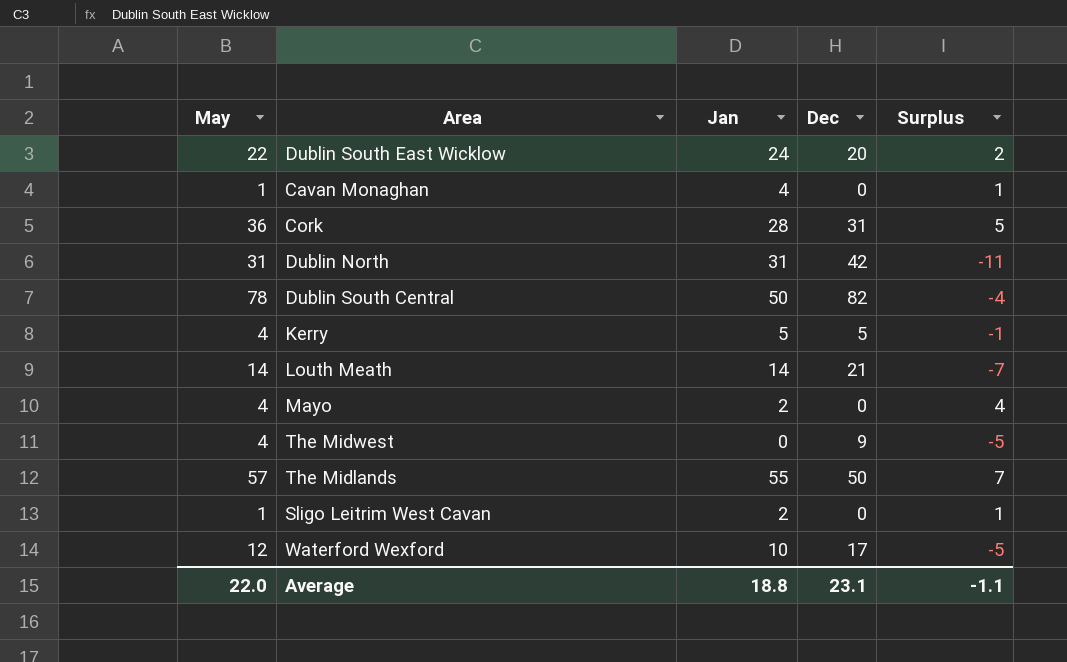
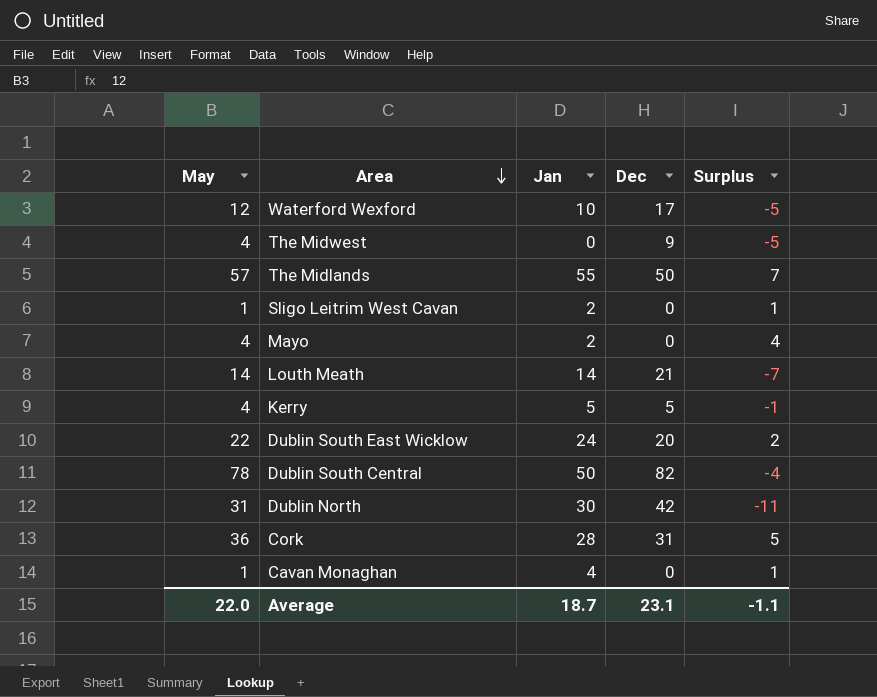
row order: none -> Area descending
Dublin North | Jan: 31 -> 30
Average | Jan: 18.8 -> 18.7

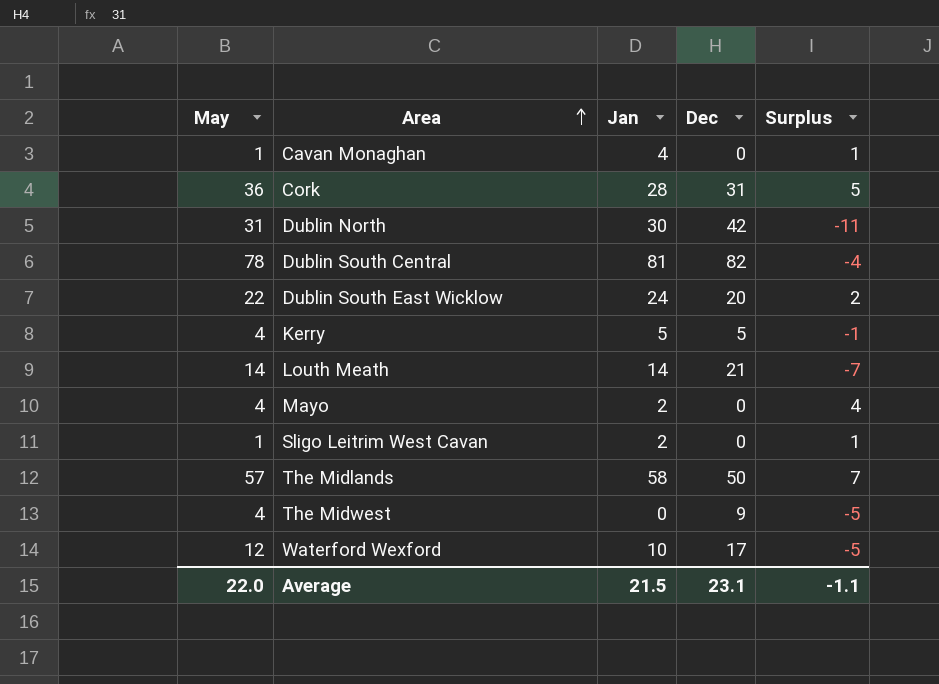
row order: Area descending -> Area ascending
Dublin South Central | Jan: 50 -> 81
The Midlands | Jan: 55 -> 58
Average | Jan: 18.7 -> 21.5

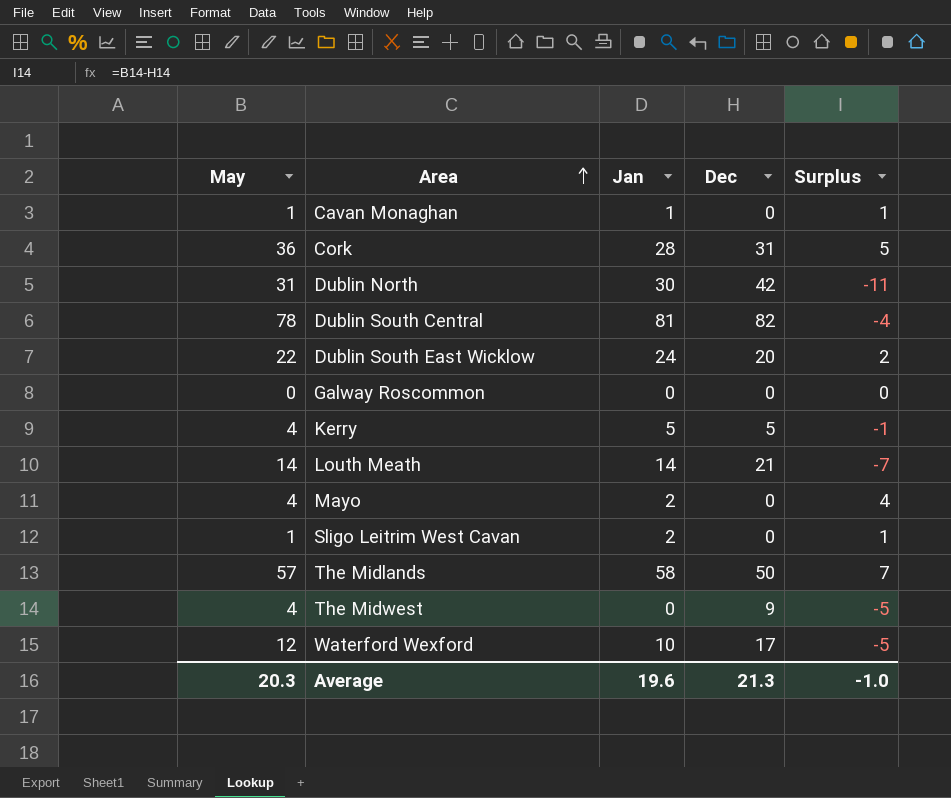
Cavan Monaghan | Jan: 4 -> 1
row Galway Roscommon: none -> 0 | 0 | 0 | 0
Average | May: 22.0 -> 20.3
Average | Jan: 21.5 -> 19.6
Average | Dec: 23.1 -> 21.3
Average | Surplus: -1.1 -> -1.0

